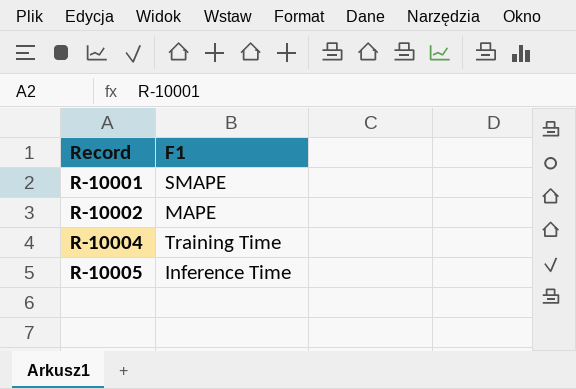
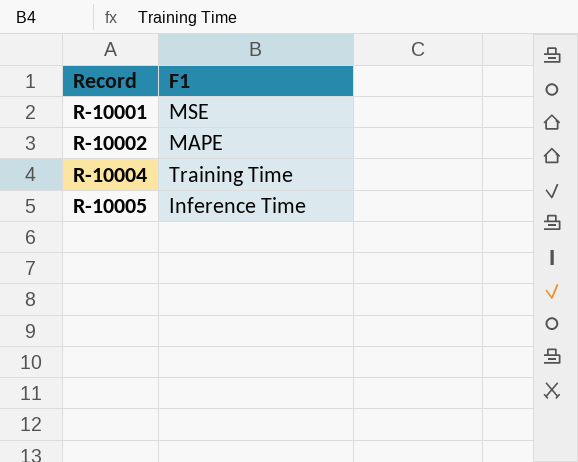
R-10001 | F1: SMAPE -> MSE

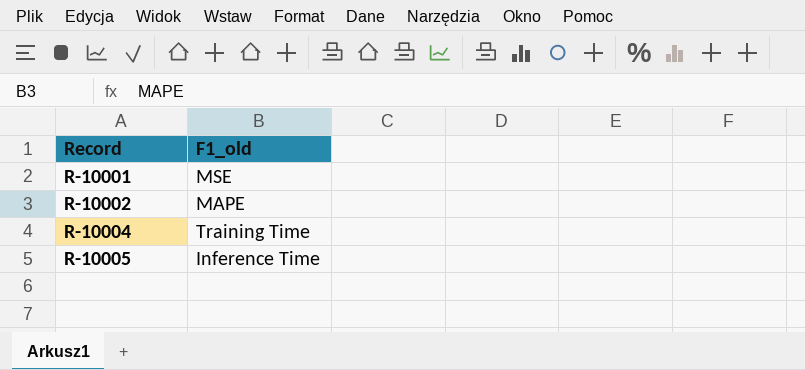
column name: F1 -> F1_old

